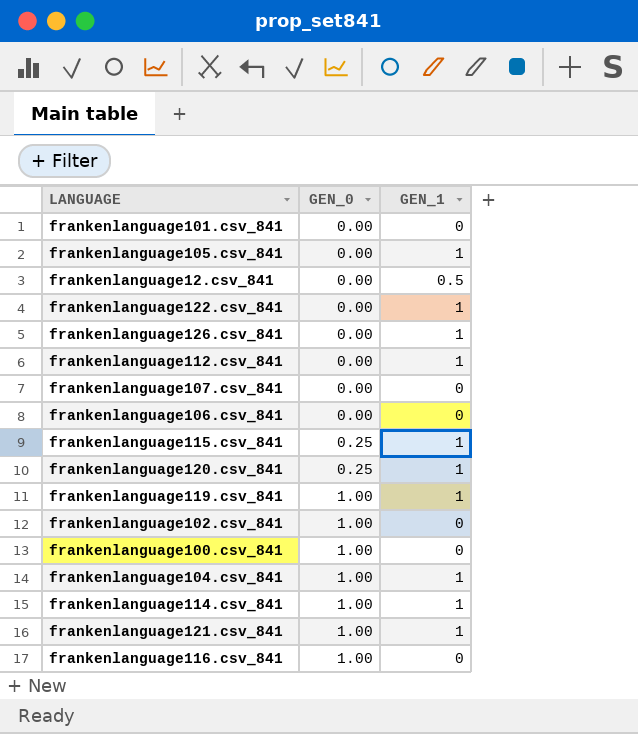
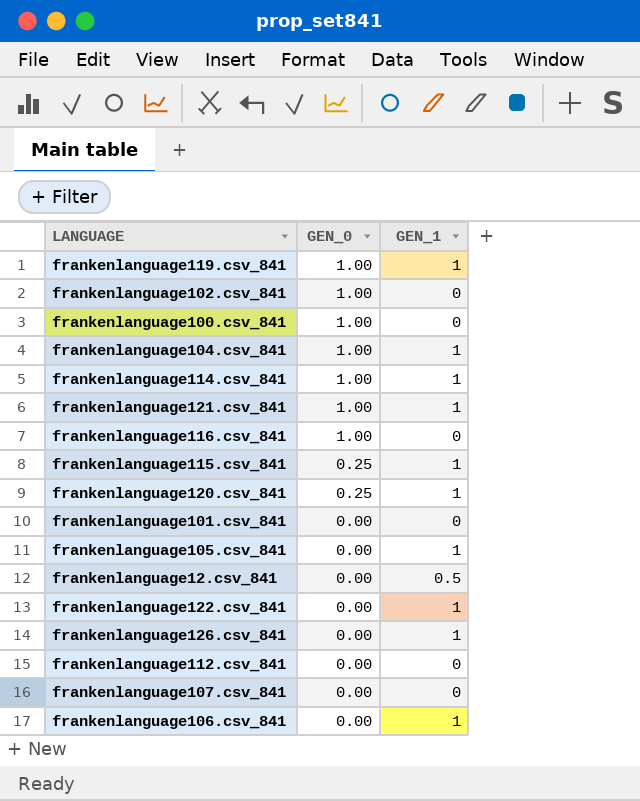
row order: GEN_0 ascending -> GEN_0 descending
frankenlanguage112.csv_841 | GEN_1: 1 -> 0
frankenlanguage106.csv_841 | GEN_1: 0 -> 1

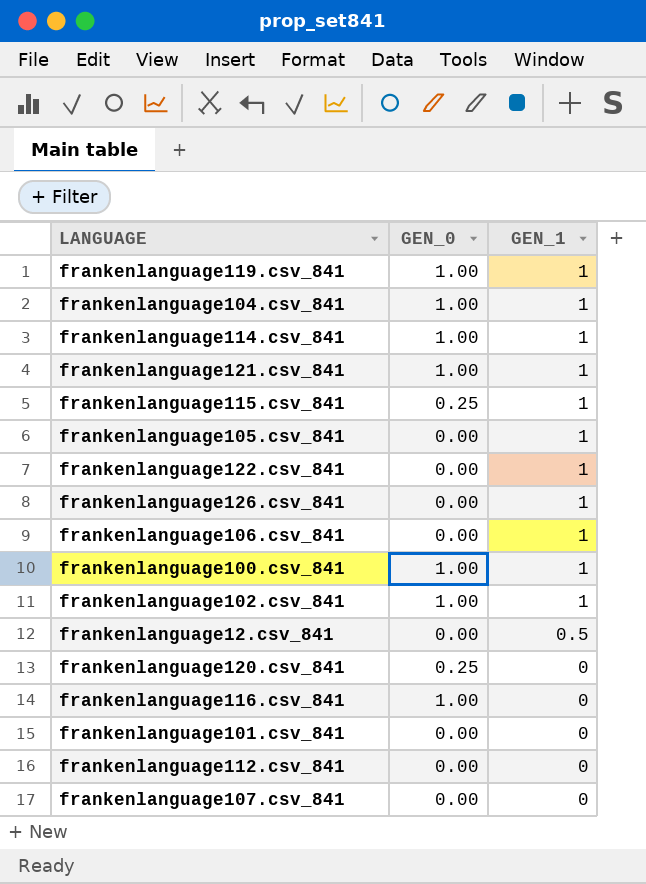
row order: GEN_0 descending -> GEN_1 descending
frankenlanguage100.csv_841 | GEN_1: 0 -> 1
frankenlanguage102.csv_841 | GEN_1: 0 -> 1
frankenlanguage120.csv_841 | GEN_1: 1 -> 0

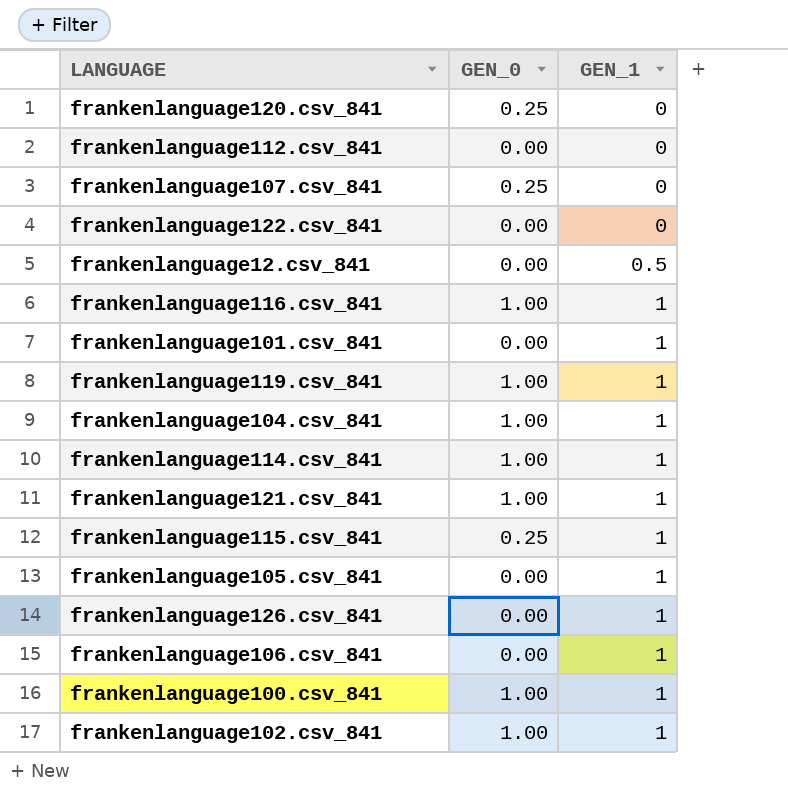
row order: GEN_1 descending -> GEN_1 ascending
frankenlanguage107.csv_841 | GEN_0: 0.00 -> 0.25
frankenlanguage122.csv_841 | GEN_1: 1 -> 0
frankenlanguage116.csv_841 | GEN_1: 0 -> 1
frankenlanguage101.csv_841 | GEN_1: 0 -> 1

